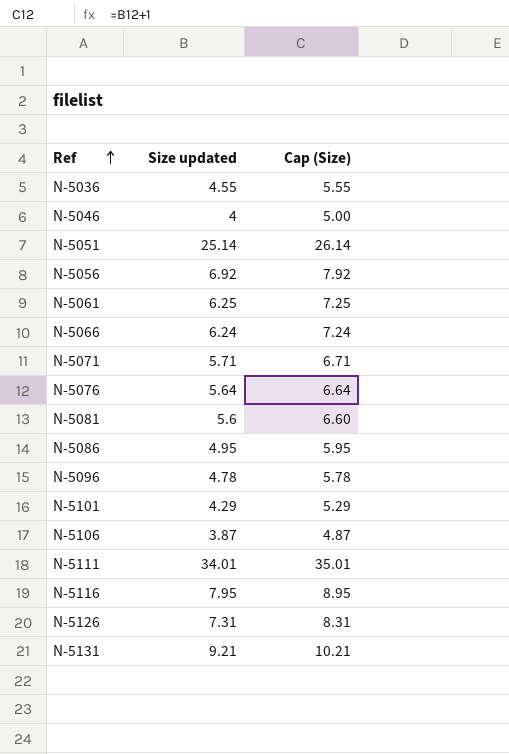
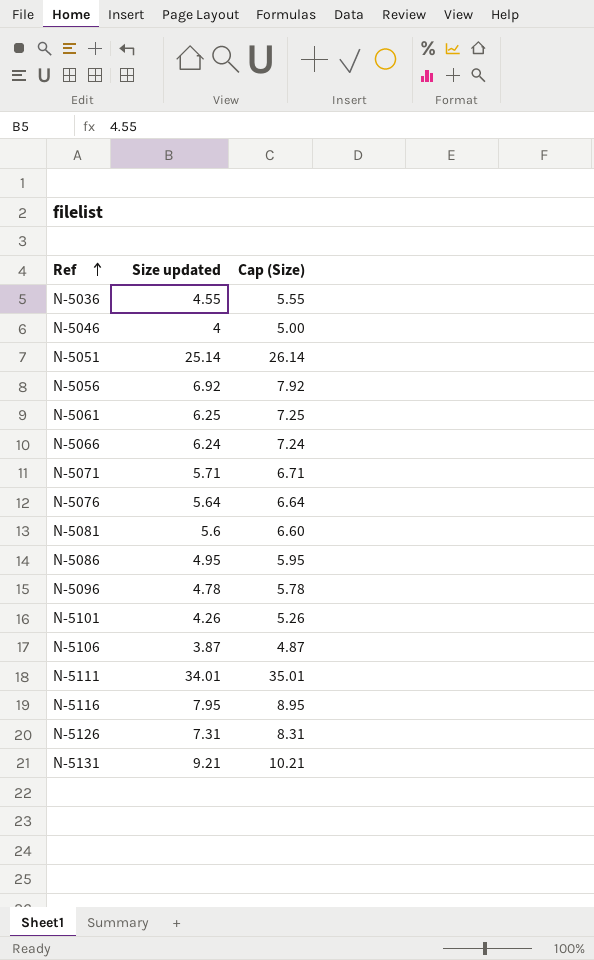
N-5101 | Size updated: 4.29 -> 4.26
N-5101 | Cap (Size): 5.29 -> 5.26

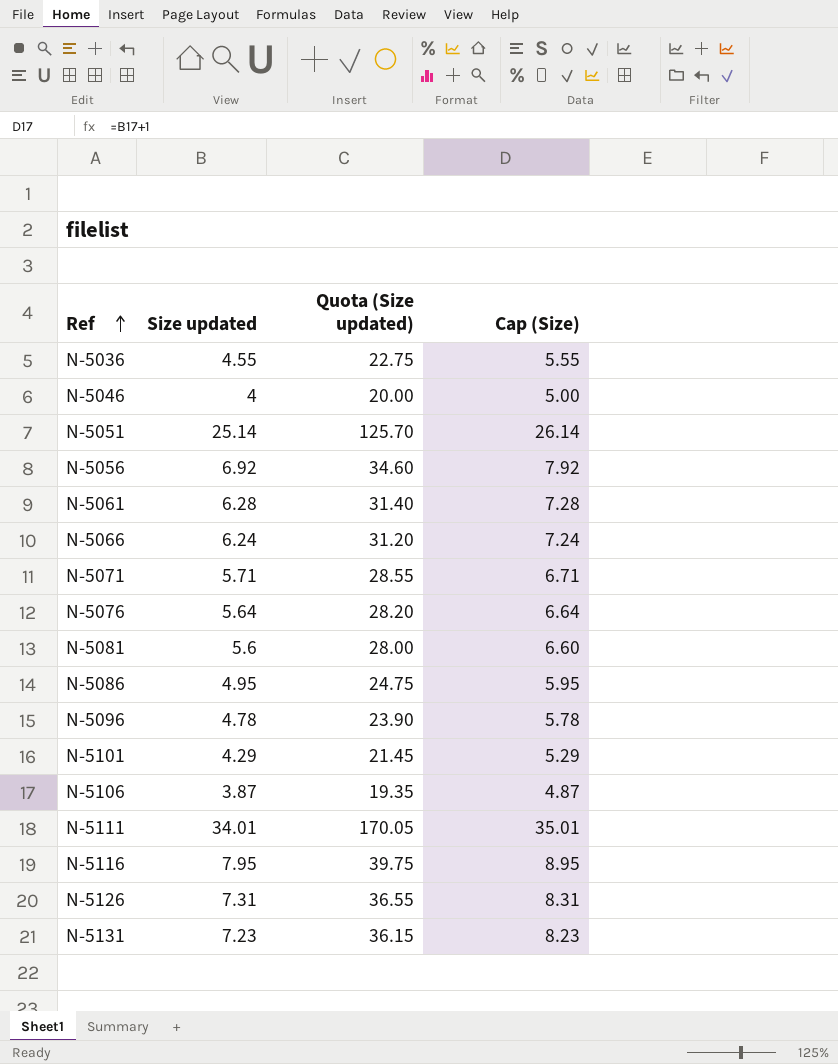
column Quota (Size updated) | formula: none -> [Size updated] * 5
N-5061 | Size updated: 6.25 -> 6.28
N-5061 | Cap (Size): 7.25 -> 7.28
N-5101 | Size updated: 4.26 -> 4.29
N-5101 | Cap (Size): 5.26 -> 5.29
N-5131 | Size updated: 9.21 -> 7.23
N-5131 | Cap (Size): 10.21 -> 8.23

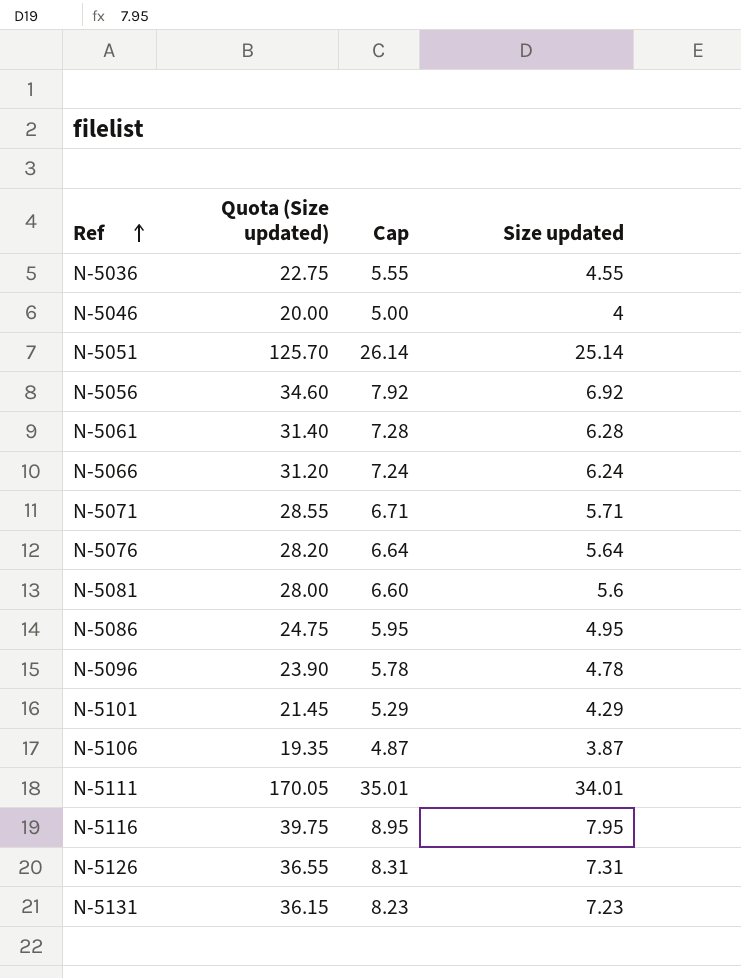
column name: Cap (Size) -> Cap
column Size updated | position: 2 -> 4

